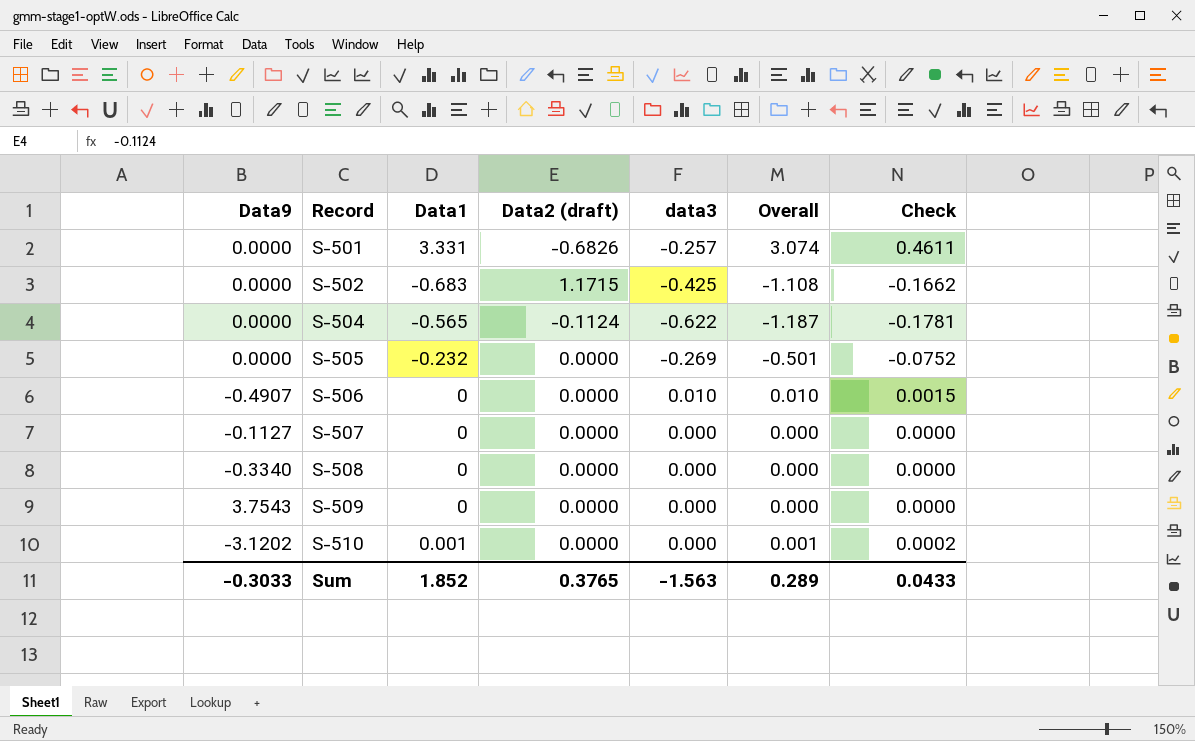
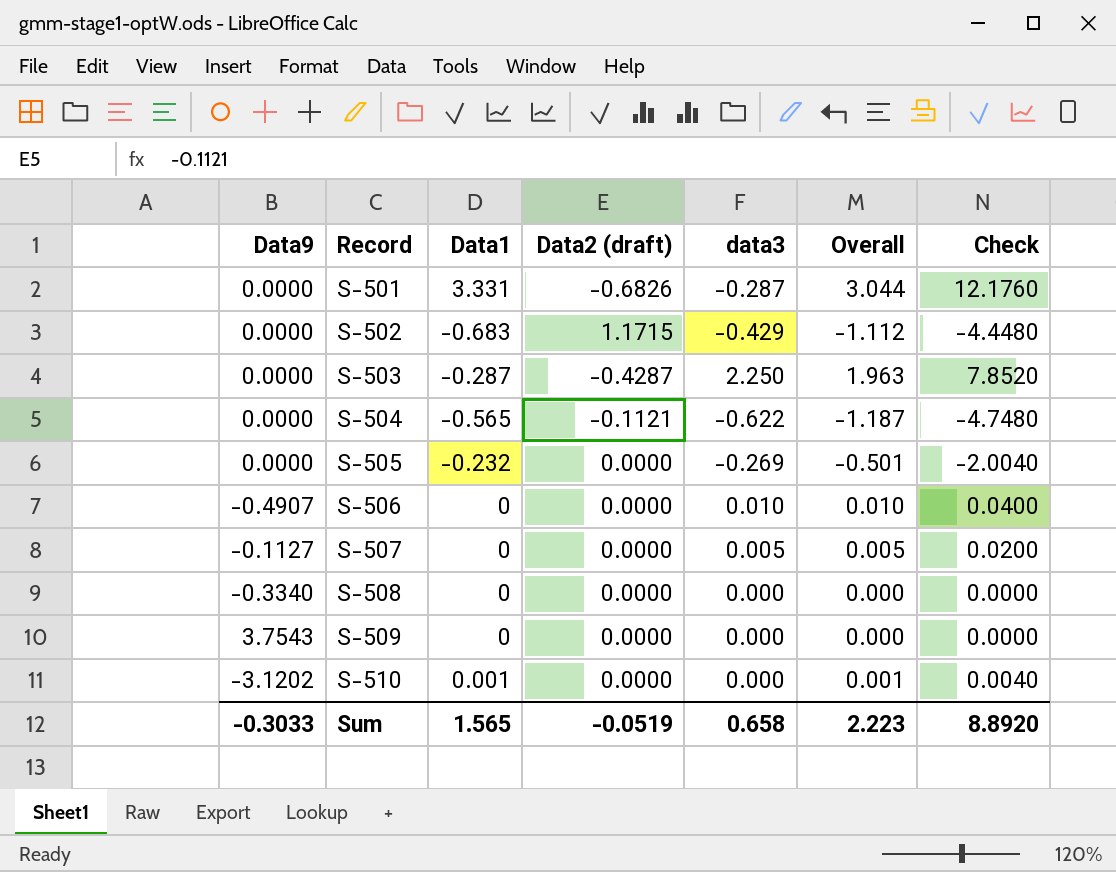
column Check | formula: [Overall] * 0.15 -> [Overall] * 4
S-501 | data3: -0.257 -> -0.287
S-501 | Overall: 3.074 -> 3.044
S-502 | data3: -0.425 -> -0.429
S-502 | Overall: -1.108 -> -1.112
row S-503: none -> 0.0000 | -0.287 | -0.4287 | 2.250 | 1.963 | 7.8520
S-504 | Data2 (draft): -0.1124 -> -0.1121
S-507 | data3: 0.000 -> 0.005
S-507 | Overall: 0.000 -> 0.005
Sum | Data1: 1.852 -> 1.565
Sum | Data2 (draft): 0.3765 -> -0.0519
Sum | data3: -1.563 -> 0.658
Sum | Overall: 0.289 -> 2.223
Sum | Check: 0.0433 -> 8.8920

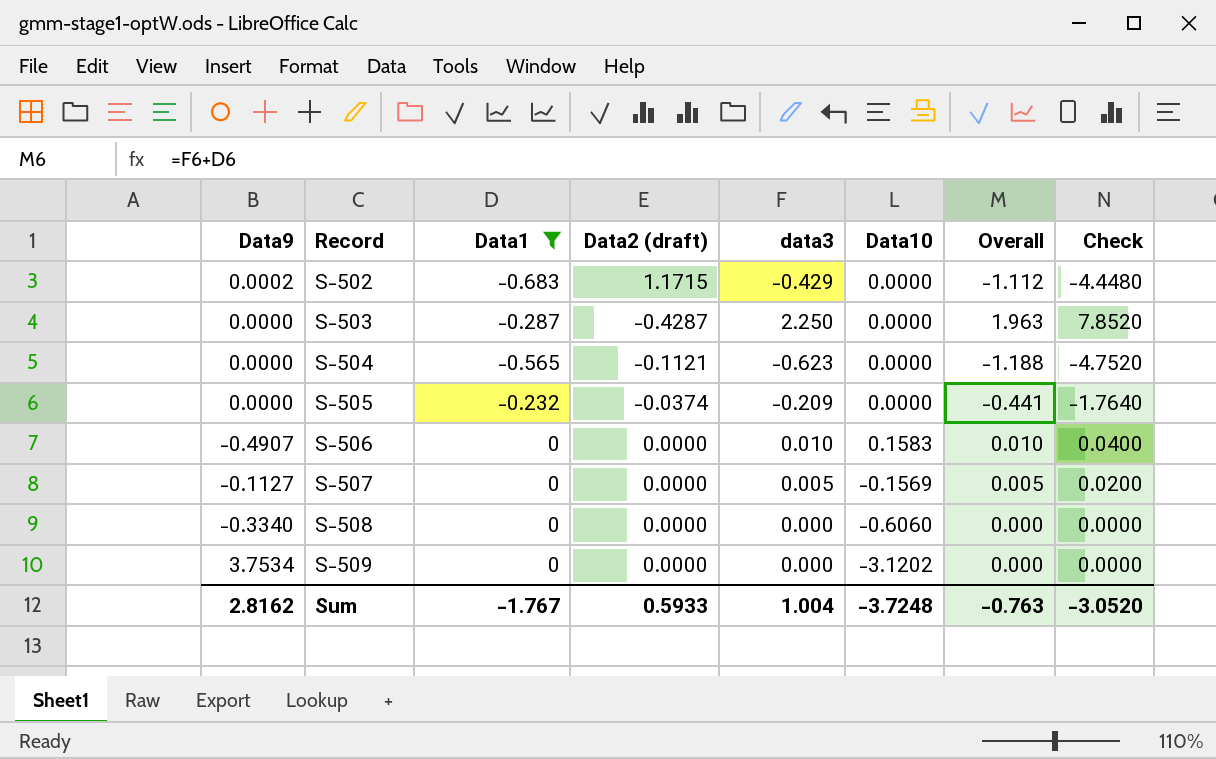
filter: none -> Data1 <= 0
column Data10 | position: none -> 6
S-502 | Data9: 0.0000 -> 0.0002
S-504 | data3: -0.622 -> -0.623
S-504 | Overall: -1.187 -> -1.188
S-504 | Check: -4.7480 -> -4.7520
S-505 | Data2 (draft): 0.0000 -> -0.0374
S-505 | data3: -0.269 -> -0.209
S-505 | Overall: -0.501 -> -0.441
S-505 | Check: -2.0040 -> -1.7640
S-509 | Data9: 3.7543 -> 3.7534
Sum | Data9: -0.3033 -> 2.8162
Sum | Data1: 1.565 -> -1.767
Sum | Data2 (draft): -0.0519 -> 0.5933
Sum | data3: 0.658 -> 1.004
Sum | Overall: 2.223 -> -0.763
Sum | Check: 8.8920 -> -3.0520

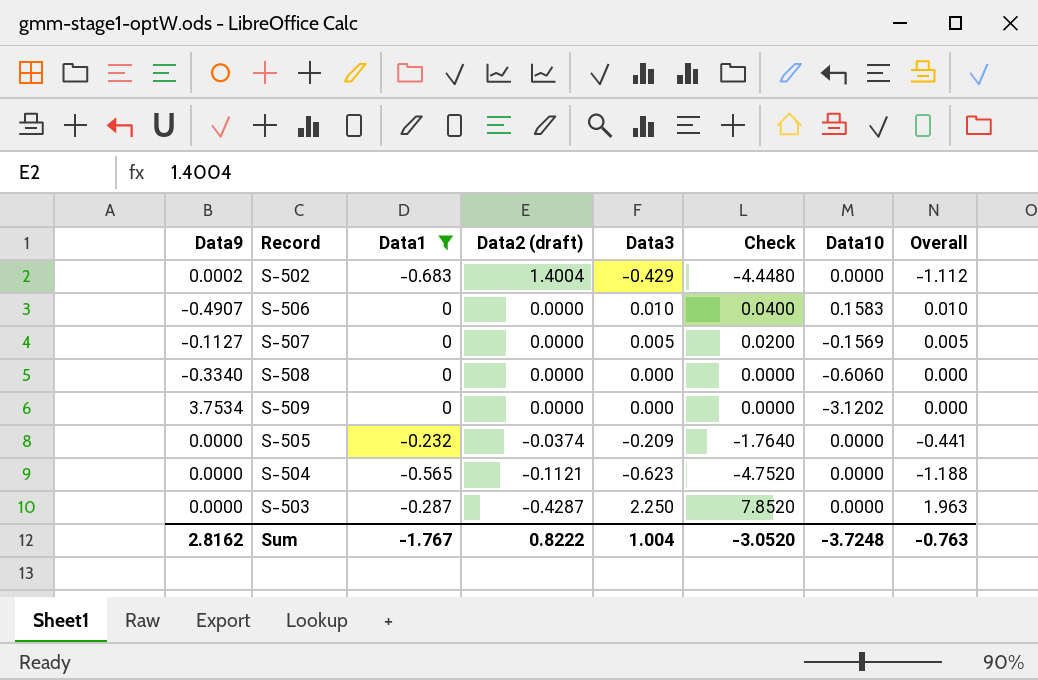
row order: Record ascending -> Data2 (draft) descending
column name: data3 -> Data3
column Check | position: 8 -> 6
S-502 | Data2 (draft): 1.1715 -> 1.4004
Sum | Data2 (draft): 0.5933 -> 0.8222

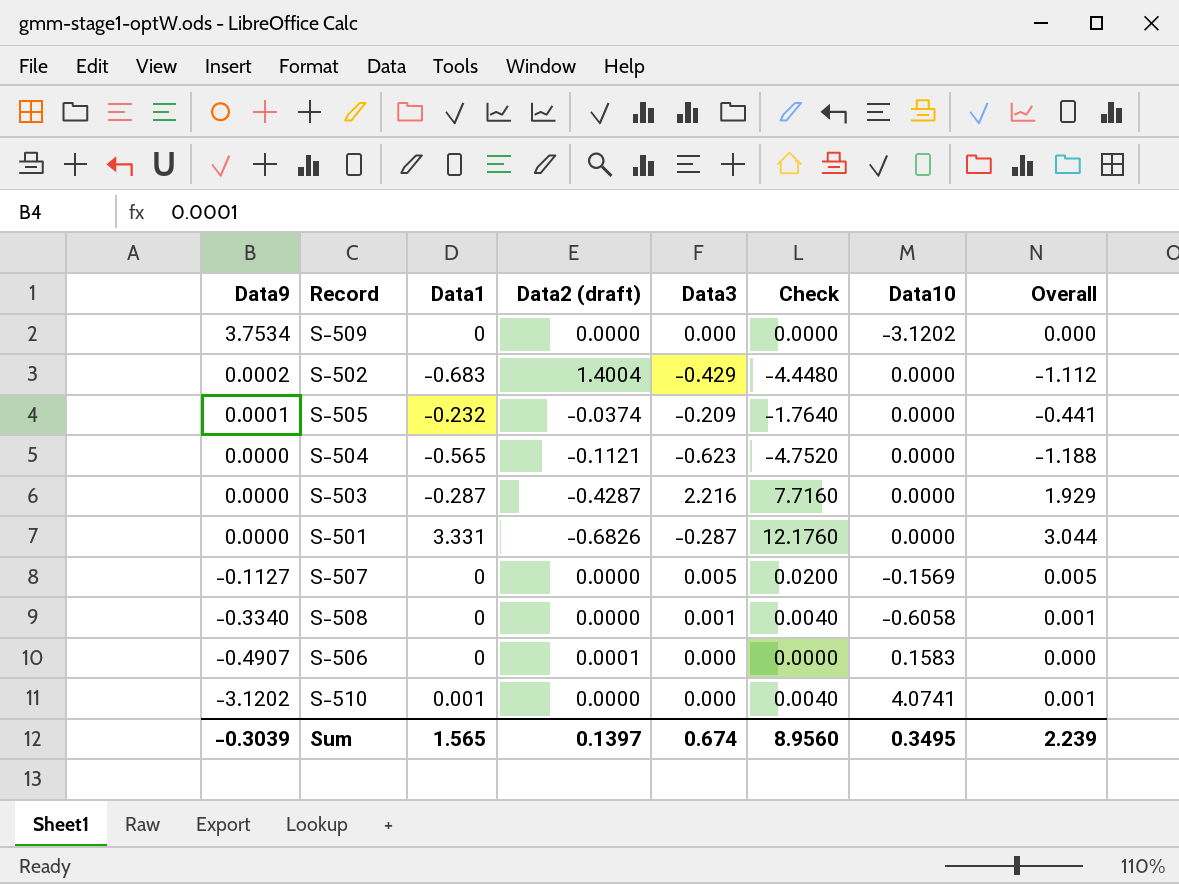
filter: Data1 <= 0 -> none
row order: Data2 (draft) descending -> Data9 descending
S-505 | Data9: 0.0000 -> 0.0001
S-503 | Data3: 2.250 -> 2.216
S-503 | Check: 7.8520 -> 7.7160
S-503 | Overall: 1.963 -> 1.929
S-508 | Data3: 0.000 -> 0.001
S-508 | Check: 0.0000 -> 0.0040
S-508 | Data10: -0.6060 -> -0.6058
S-508 | Overall: 0.000 -> 0.001
S-506 | Data2 (draft): 0.0000 -> 0.0001
S-506 | Data3: 0.010 -> 0.000
S-506 | Check: 0.0400 -> 0.0000
S-506 | Overall: 0.010 -> 0.000
Sum | Data9: 2.8162 -> -0.3039
Sum | Data1: -1.767 -> 1.565
Sum | Data2 (draft): 0.8222 -> 0.1397
Sum | Data3: 1.004 -> 0.674
Sum | Check: -3.0520 -> 8.9560
Sum | Data10: -3.7248 -> 0.3495
Sum | Overall: -0.763 -> 2.239

